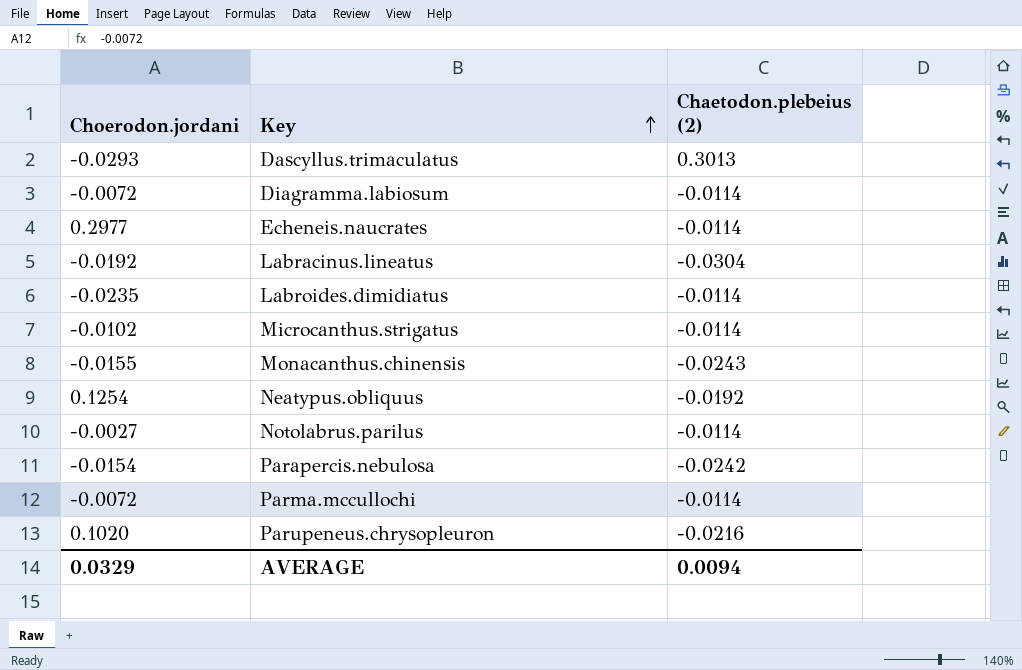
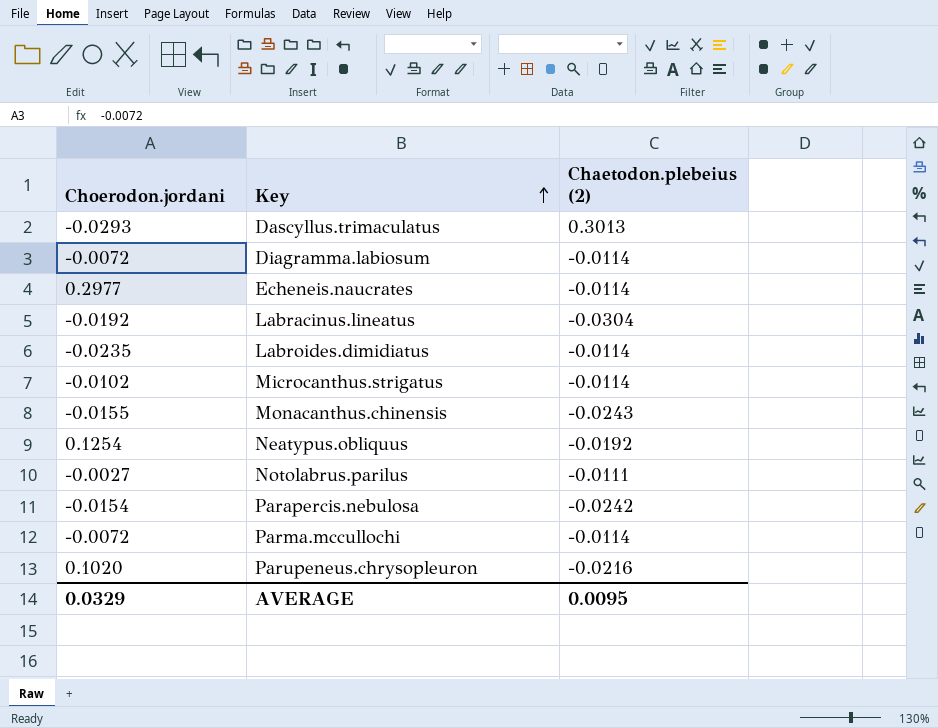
Notolabrus.parilus | Chaetodon.plebeius (2): -0.0114 -> -0.0111
AVERAGE | Chaetodon.plebeius (2): 0.0094 -> 0.0095

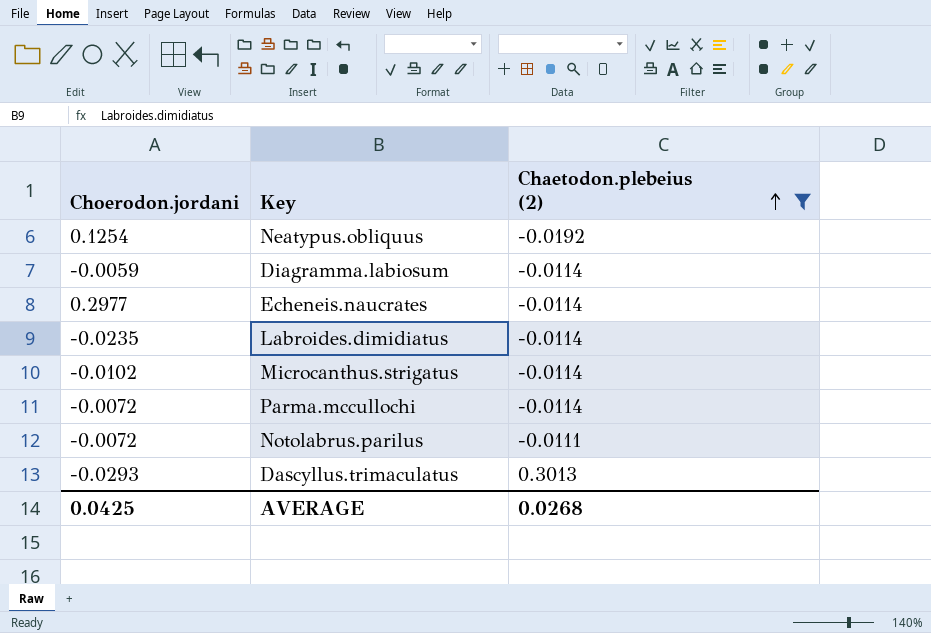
filter: none -> Chaetodon.plebeius (2) >= -0.0192
row order: Key ascending -> Chaetodon.plebeius (2) ascending
Diagramma.labiosum | Choerodon.jordani: -0.0072 -> -0.0059
Notolabrus.parilus | Choerodon.jordani: -0.0027 -> -0.0072
AVERAGE | Choerodon.jordani: 0.0329 -> 0.0425
AVERAGE | Chaetodon.plebeius (2): 0.0095 -> 0.0268

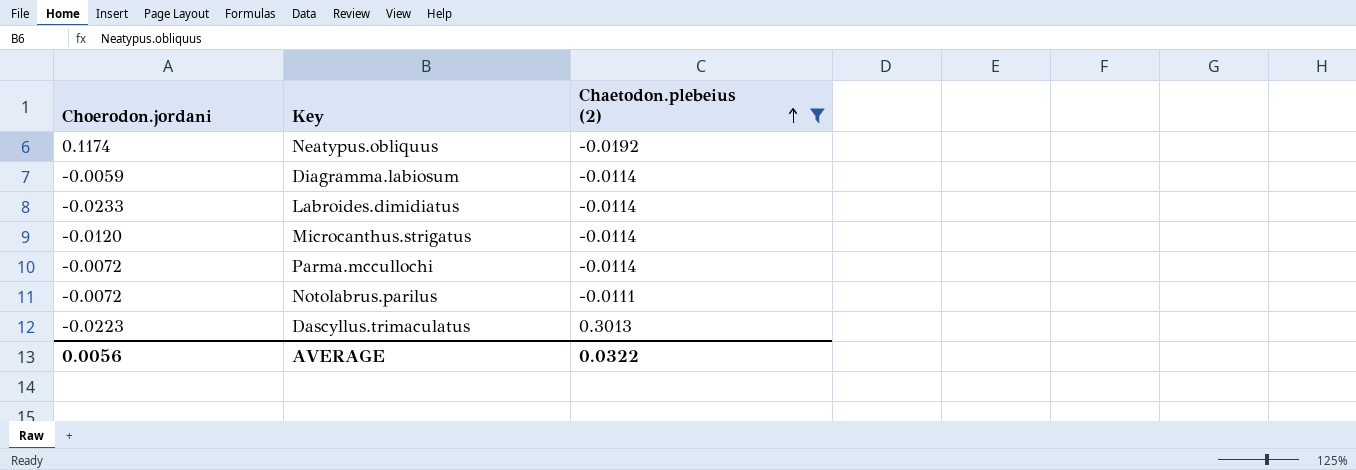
row Echeneis.naucrates: 0.2977 | -0.0114 -> none
Neatypus.obliquus | Choerodon.jordani: 0.1254 -> 0.1174
Labroides.dimidiatus | Choerodon.jordani: -0.0235 -> -0.0233
Microcanthus.strigatus | Choerodon.jordani: -0.0102 -> -0.0120
Dascyllus.trimaculatus | Choerodon.jordani: -0.0293 -> -0.0223
AVERAGE | Choerodon.jordani: 0.0425 -> 0.0056
AVERAGE | Chaetodon.plebeius (2): 0.0268 -> 0.0322

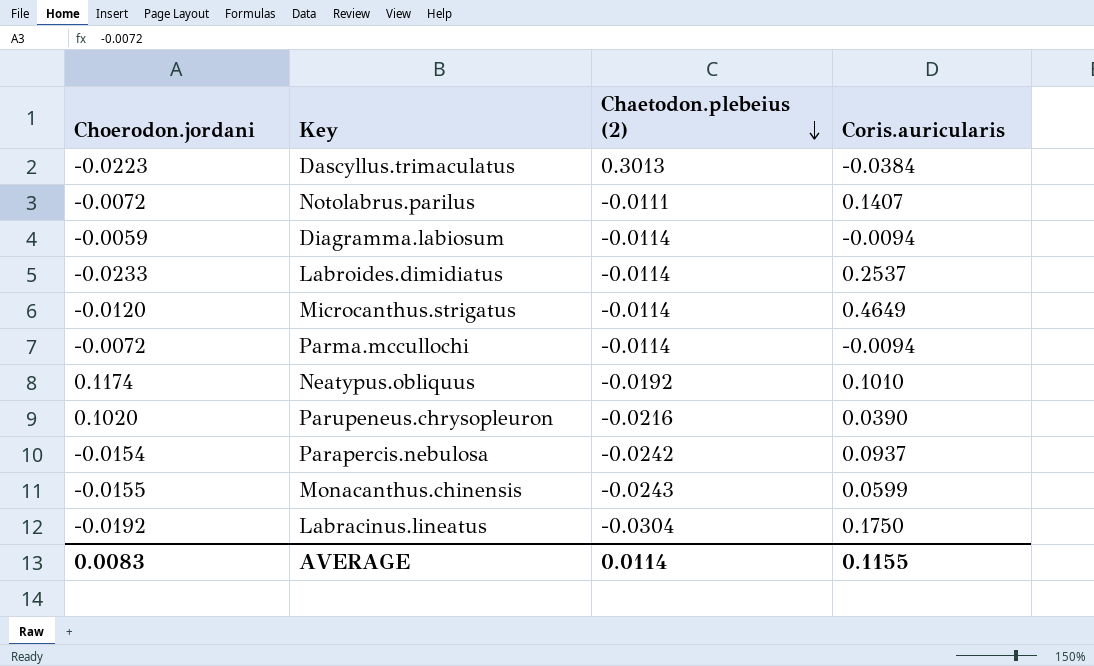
filter: Chaetodon.plebeius (2) >= -0.0192 -> none
row order: Chaetodon.plebeius (2) ascending -> Chaetodon.plebeius (2) descending
column Coris.auricularis | position: none -> 4
AVERAGE | Choerodon.jordani: 0.0056 -> 0.0083
AVERAGE | Chaetodon.plebeius (2): 0.0322 -> 0.0114

